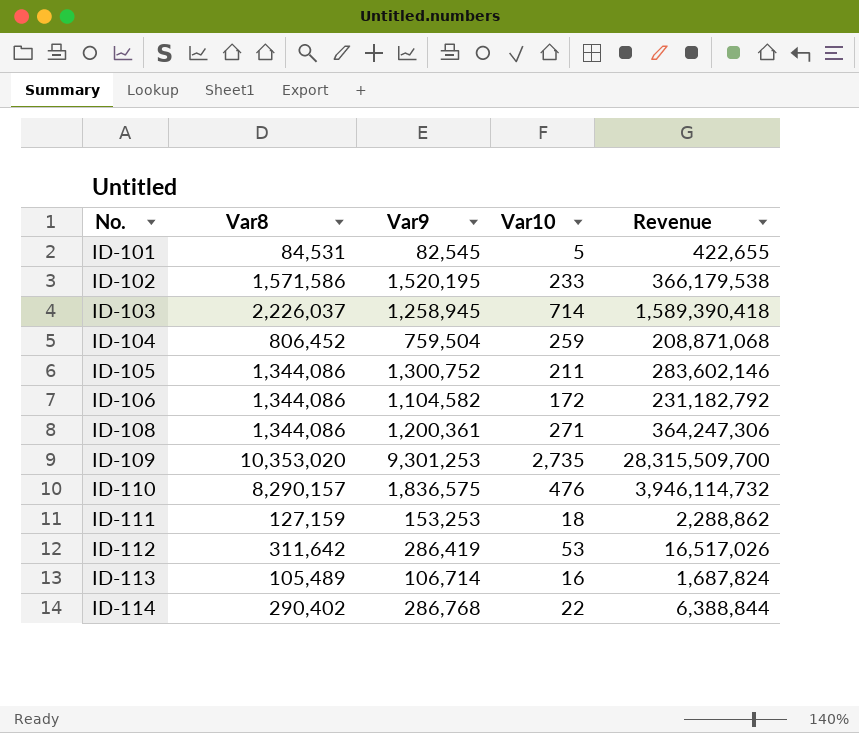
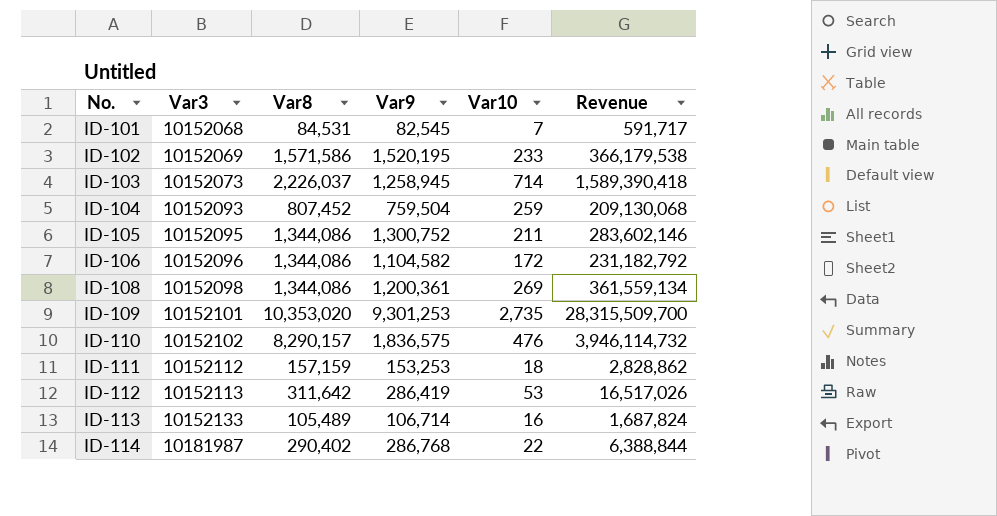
column Var3 | position: none -> 2
ID-101 | Var10: 5 -> 7
ID-101 | Revenue: 422,655 -> 591,717
ID-104 | Var8: 806,452 -> 807,452
ID-104 | Revenue: 208,871,068 -> 209,130,068
ID-108 | Var10: 271 -> 269
ID-108 | Revenue: 364,247,306 -> 361,559,134
ID-111 | Var8: 127,159 -> 157,159
ID-111 | Revenue: 2,288,862 -> 2,828,862

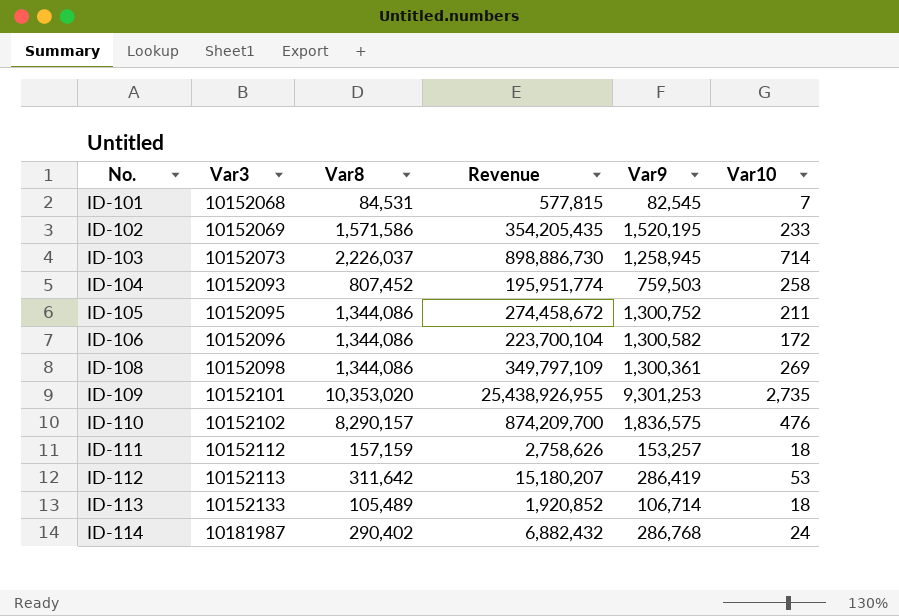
column Revenue | formula: [Var8] * [Var10] -> [Var9] * [Var10]
column Revenue | position: 6 -> 4
ID-104 | Var9: 759,504 -> 759,503
ID-104 | Var10: 259 -> 258
ID-106 | Var9: 1,104,582 -> 1,300,582
ID-108 | Var9: 1,200,361 -> 1,300,361
ID-111 | Var9: 153,253 -> 153,257
ID-113 | Var10: 16 -> 18
ID-114 | Var10: 22 -> 24

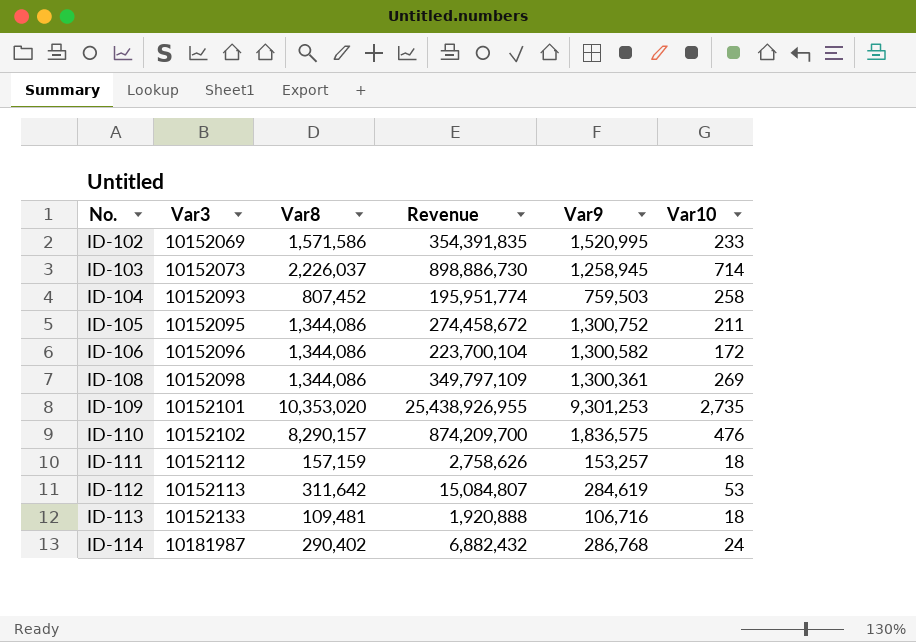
row ID-101: 10152068 | 84,531 | 577,815 | 82,545 | 7 -> none
ID-102 | Revenue: 354,205,435 -> 354,391,835
ID-102 | Var9: 1,520,195 -> 1,520,995
ID-112 | Revenue: 15,180,207 -> 15,084,807
ID-112 | Var9: 286,419 -> 284,619
ID-113 | Var8: 105,489 -> 109,481
ID-113 | Revenue: 1,920,852 -> 1,920,888
ID-113 | Var9: 106,714 -> 106,716

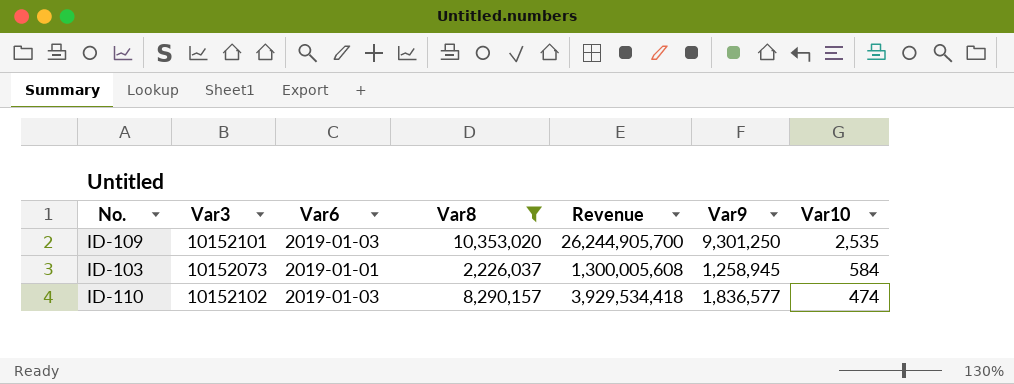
filter: none -> Var8 >= 2,226,037
row order: No. ascending -> Var10 descending
column Var6 | position: none -> 3
column Revenue | formula: [Var9] * [Var10] -> [Var8] * [Var10]
ID-109 | Var9: 9,301,253 -> 9,301,250
ID-109 | Var10: 2,735 -> 2,535
ID-103 | Var10: 714 -> 584
ID-110 | Var9: 1,836,575 -> 1,836,577
ID-110 | Var10: 476 -> 474

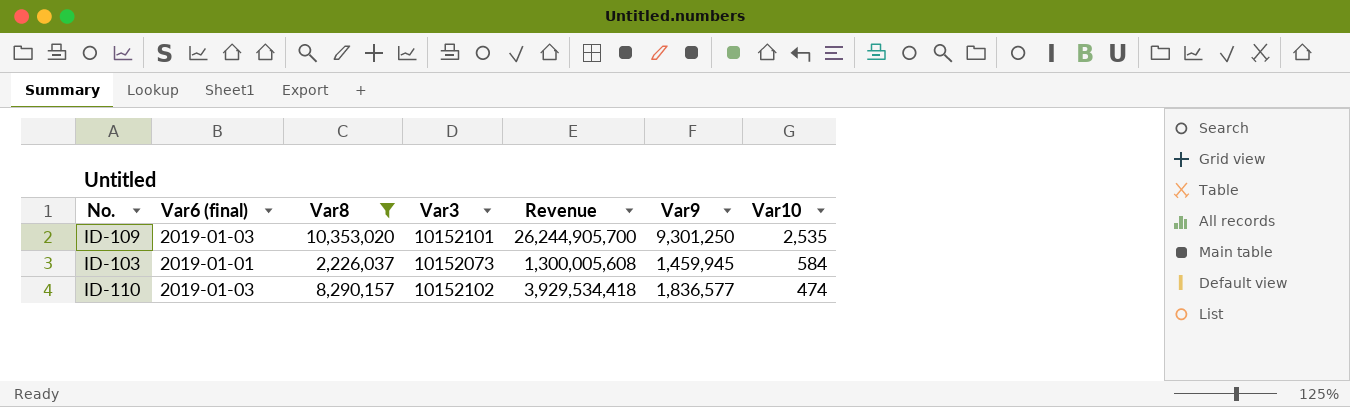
column name: Var6 -> Var6 (final)
column Var3 | position: 2 -> 4
ID-103 | Var9: 1,258,945 -> 1,459,945

